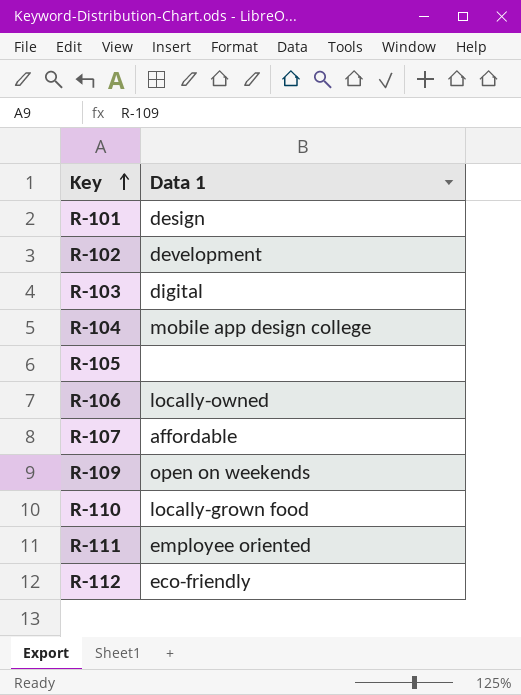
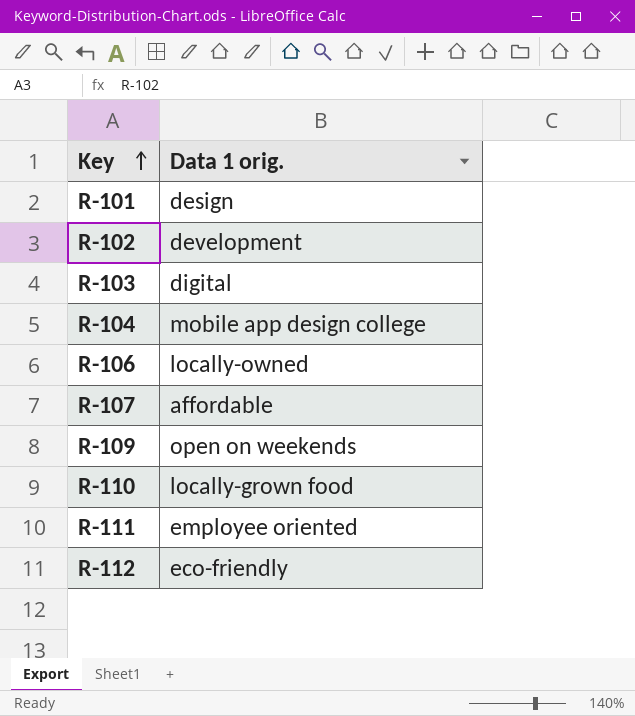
column name: Data 1 -> Data 1 orig.
row R-105: none -> none

